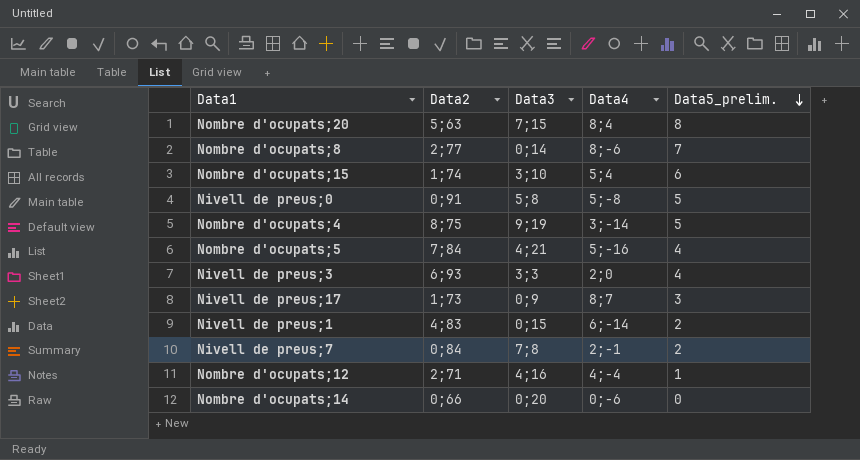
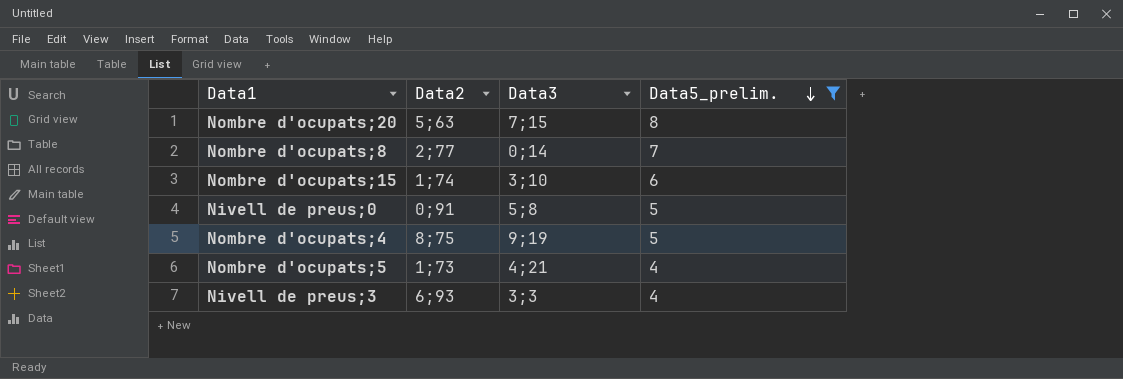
filter: none -> Data5_prelim. >= 4
column Data4 | position: 4 -> none
Nombre d'ocupats;5 | Data2: 7;84 -> 1;73

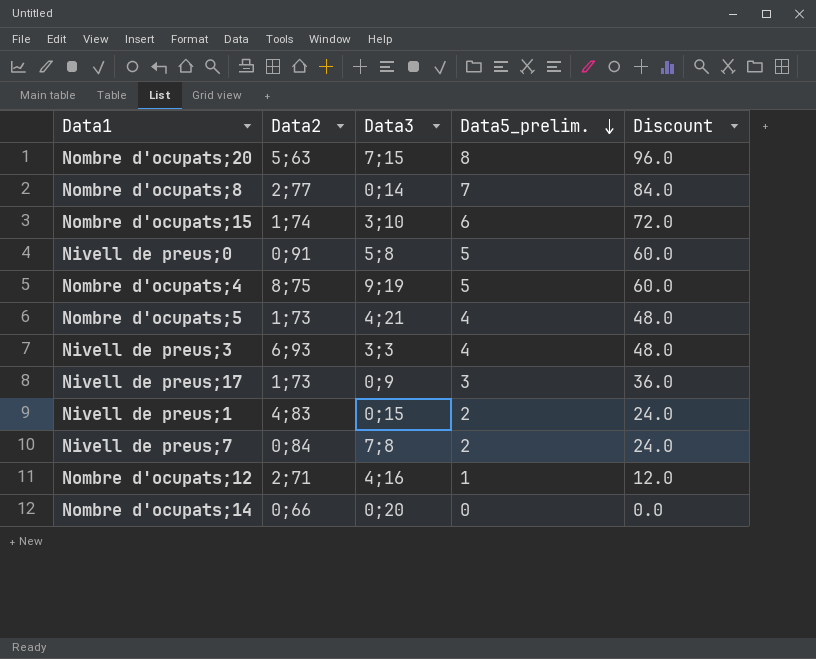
filter: Data5_prelim. >= 4 -> none
column Discount | formula: none -> [Data5_prelim.] * 12

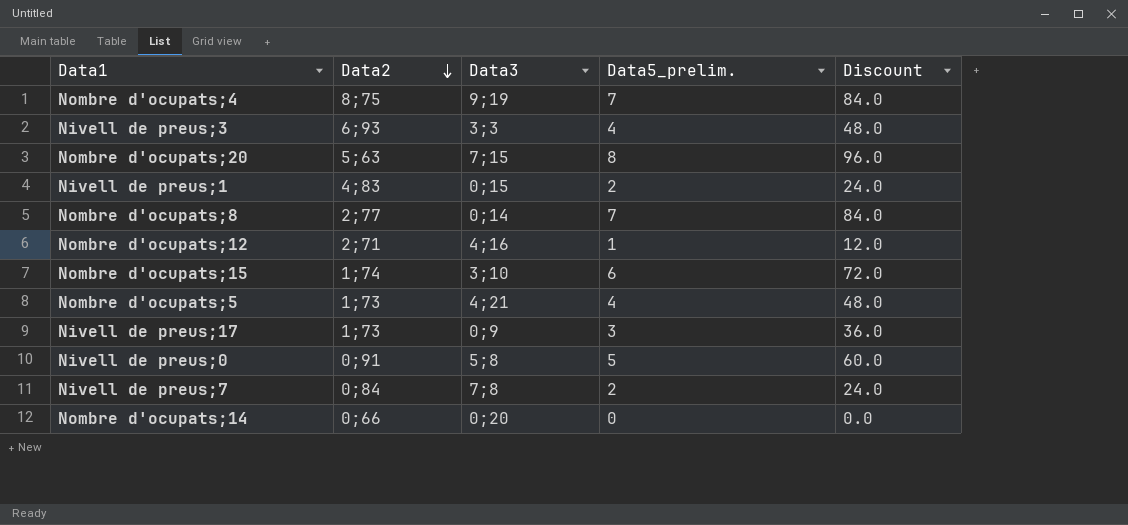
row order: Data5_prelim. descending -> Data2 descending
Nombre d'ocupats;4 | Data5_prelim.: 5 -> 7
Nombre d'ocupats;4 | Discount: 60.0 -> 84.0

